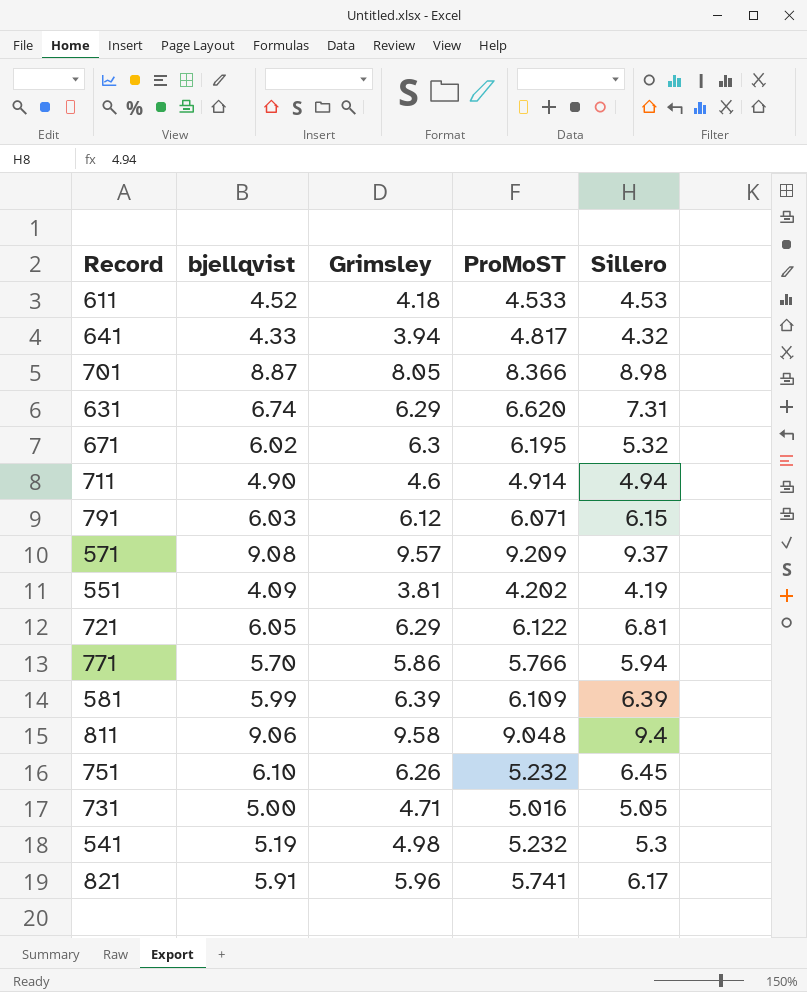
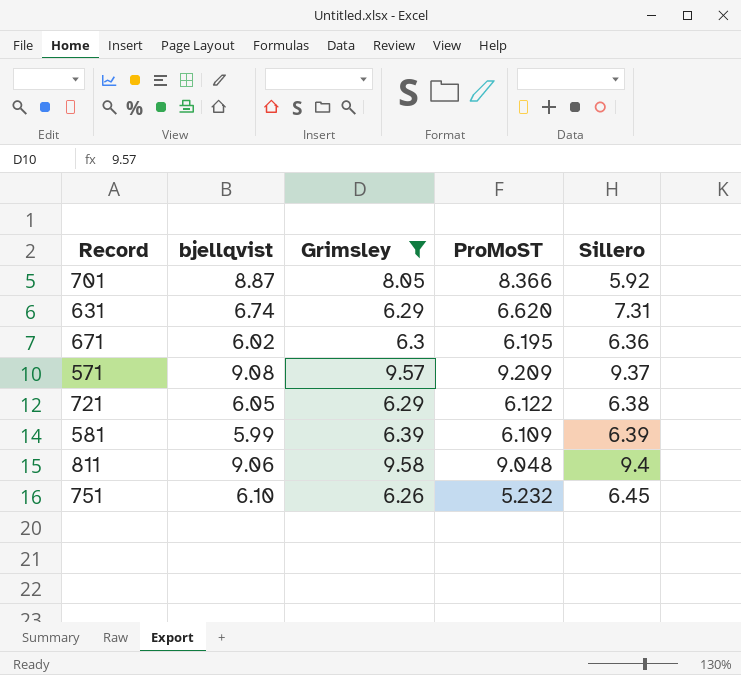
filter: none -> Grimsley >= 6.26
701 | Sillero: 8.98 -> 5.92
671 | Sillero: 5.32 -> 6.36
721 | Sillero: 6.81 -> 6.38

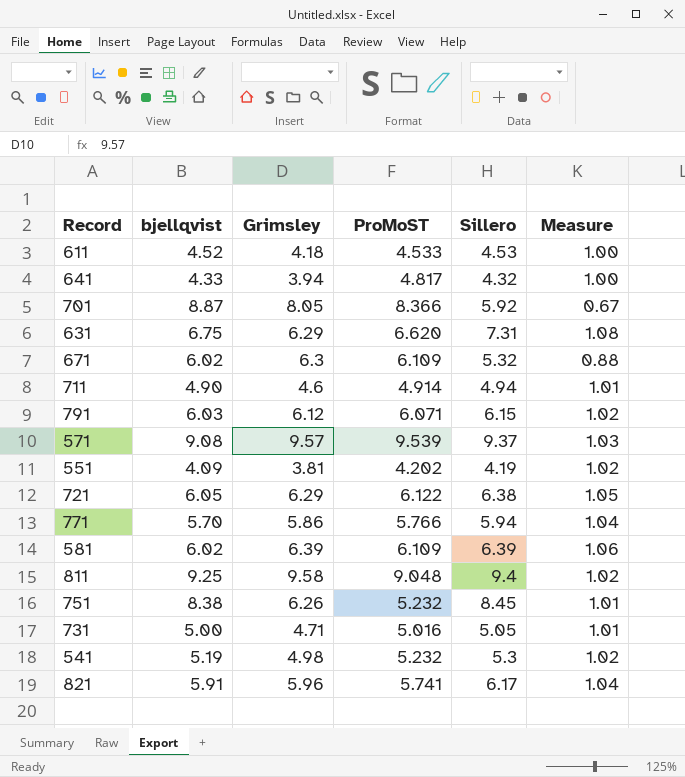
filter: Grimsley >= 6.26 -> none
column Measure | formula: none -> [Sillero] / [bjellqvist]
631 | bjellqvist: 6.74 -> 6.75
671 | ProMoST: 6.195 -> 6.109
671 | Sillero: 6.36 -> 5.32
571 | ProMoST: 9.209 -> 9.539
581 | bjellqvist: 5.99 -> 6.02
811 | bjellqvist: 9.06 -> 9.25
751 | bjellqvist: 6.10 -> 8.38
751 | Sillero: 6.45 -> 8.45

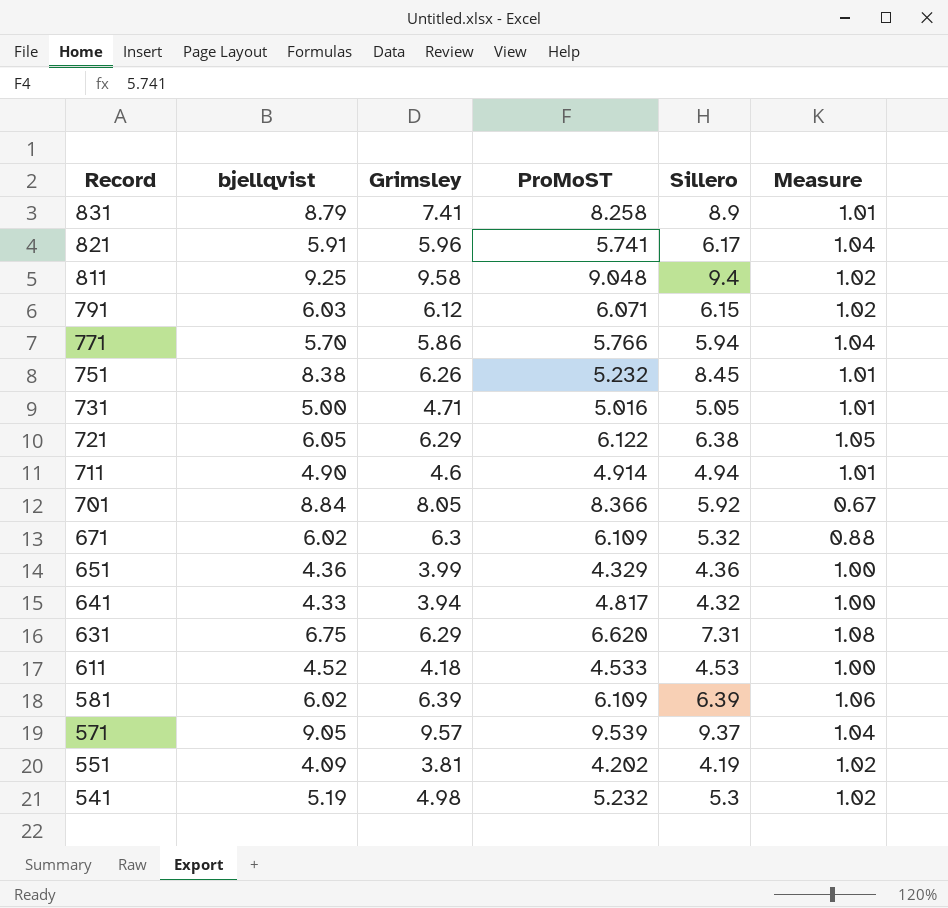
row order: none -> Record descending
row 831: none -> 8.79 | 7.41 | 8.258 | 8.9 | 1.01
701 | bjellqvist: 8.87 -> 8.84
row 651: none -> 4.36 | 3.99 | 4.329 | 4.36 | 1.00
571 | bjellqvist: 9.08 -> 9.05
571 | Measure: 1.03 -> 1.04

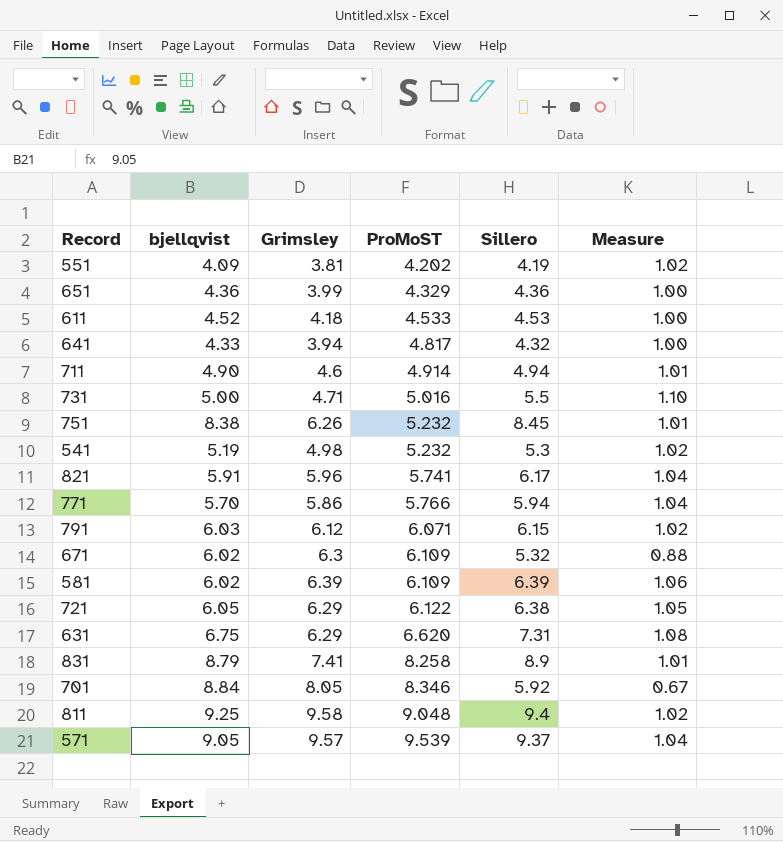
row order: Record descending -> ProMoST ascending
731 | Sillero: 5.05 -> 5.5
731 | Measure: 1.01 -> 1.10
701 | ProMoST: 8.366 -> 8.346

